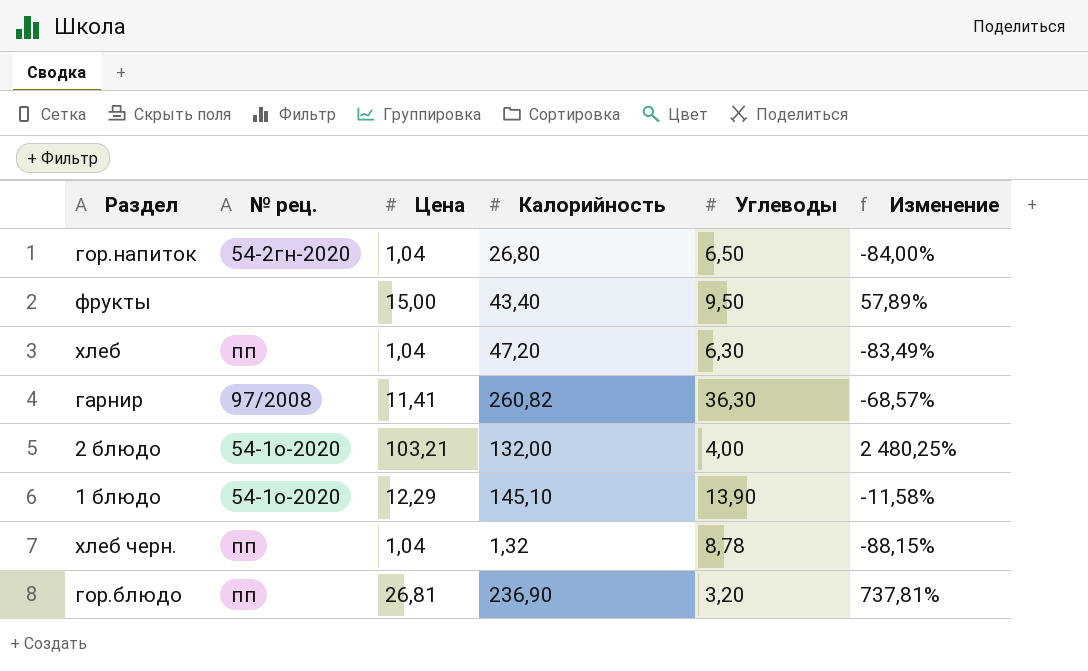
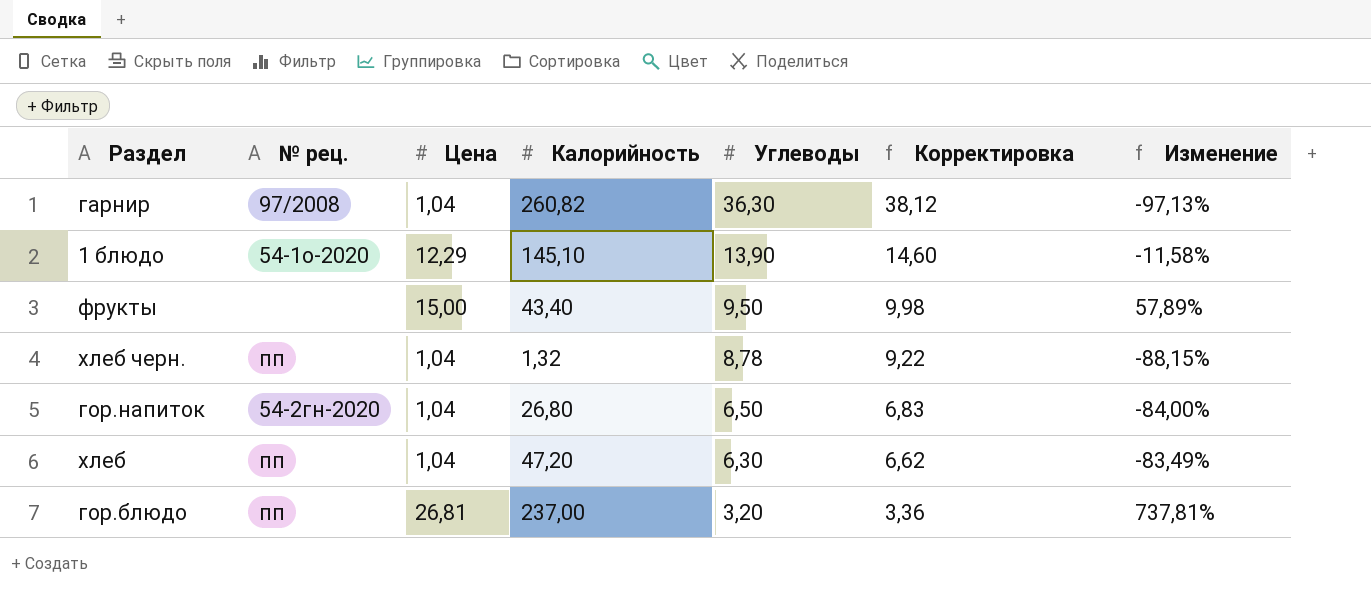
row order: none -> Углеводы descending
column Корректировка | formula: none -> [Углеводы] * 1,05
row 2 блюдо: 54-1о-2020 | 103,21 | 132,00 | 4,00 | 2 480,25% -> none
гарнир | Цена: 11,41 -> 1,04
гарнир | Изменение: -68,57% -> -97,13%
гор.блюдо | Калорийность: 236,90 -> 237,00

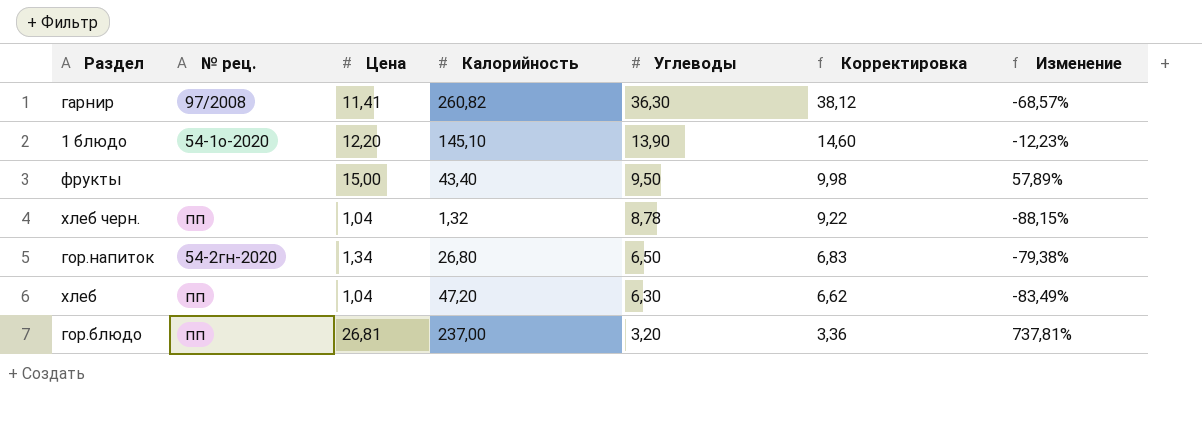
гарнир | Цена: 1,04 -> 11,41
гарнир | Изменение: -97,13% -> -68,57%
1 блюдо | Цена: 12,29 -> 12,20
1 блюдо | Изменение: -11,58% -> -12,23%
гор.напиток | Цена: 1,04 -> 1,34
гор.напиток | Изменение: -84,00% -> -79,38%

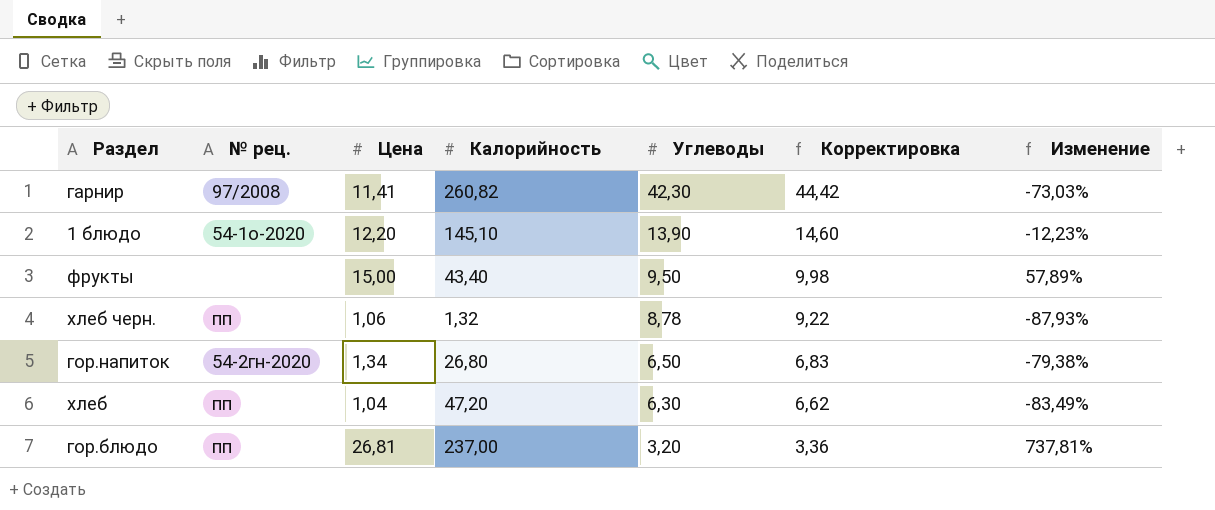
гарнир | Углеводы: 36,30 -> 42,30
гарнир | Корректировка: 38,12 -> 44,42
гарнир | Изменение: -68,57% -> -73,03%
хлеб черн. | Цена: 1,04 -> 1,06
хлеб черн. | Изменение: -88,15% -> -87,93%

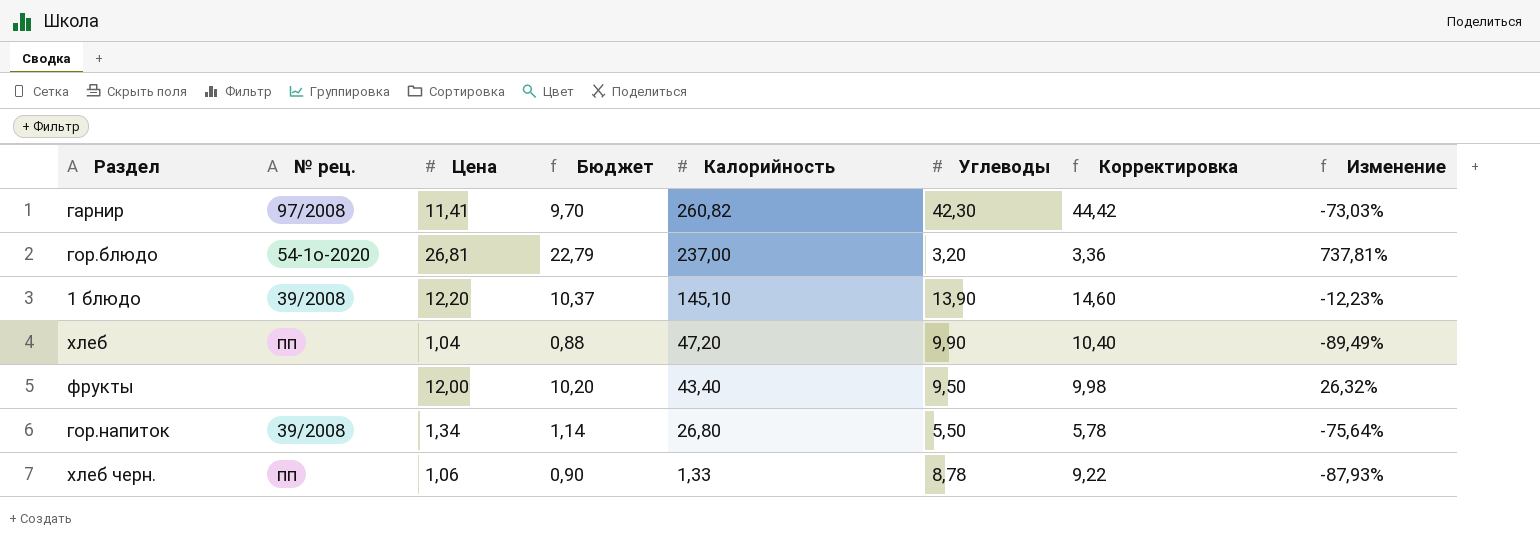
row order: Углеводы descending -> Калорийность descending
column Бюджет | formula: none -> [Цена] * 0,85
гор.блюдо | № рец.: пп -> 54-1о-2020
1 блюдо | № рец.: 54-1о-2020 -> 39/2008
хлеб | Углеводы: 6,30 -> 9,90
хлеб | Корректировка: 6,62 -> 10,40
хлеб | Изменение: -83,49% -> -89,49%
фрукты | Цена: 15,00 -> 12,00
фрукты | Изменение: 57,89% -> 26,32%
гор.напиток | № рец.: 54-2гн-2020 -> 39/2008
гор.напиток | Углеводы: 6,50 -> 5,50
гор.напиток | Корректировка: 6,83 -> 5,78
гор.напиток | Изменение: -79,38% -> -75,64%
хлеб черн. | Калорийность: 1,32 -> 1,33

